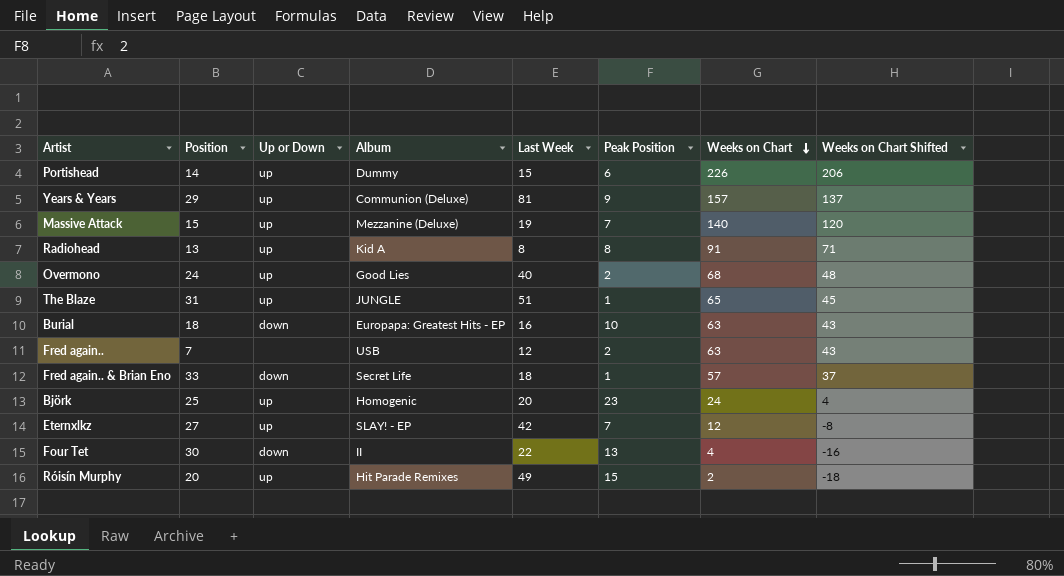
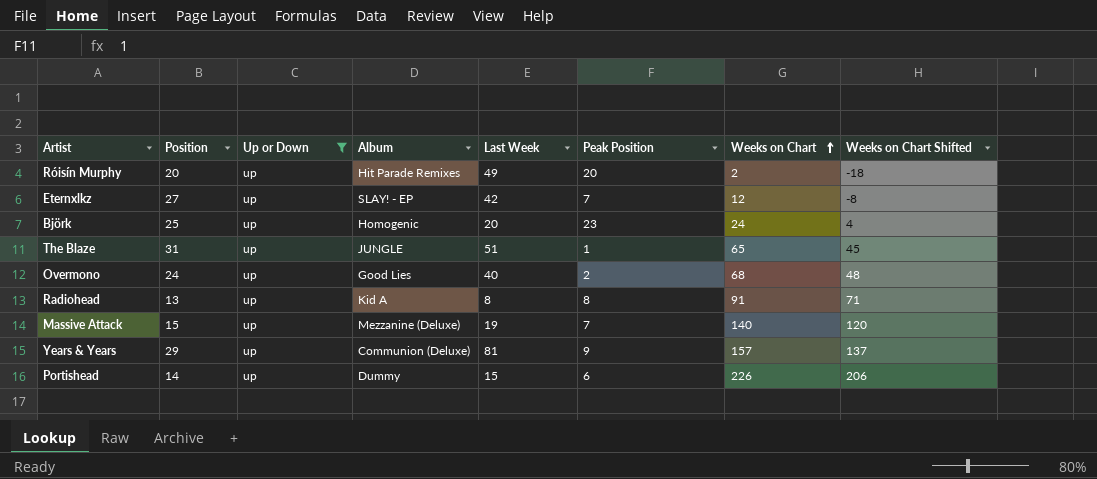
filter: none -> Up or Down = up
row order: Weeks on Chart descending -> Weeks on Chart ascending
Róisín Murphy | Peak Position: 15 -> 20

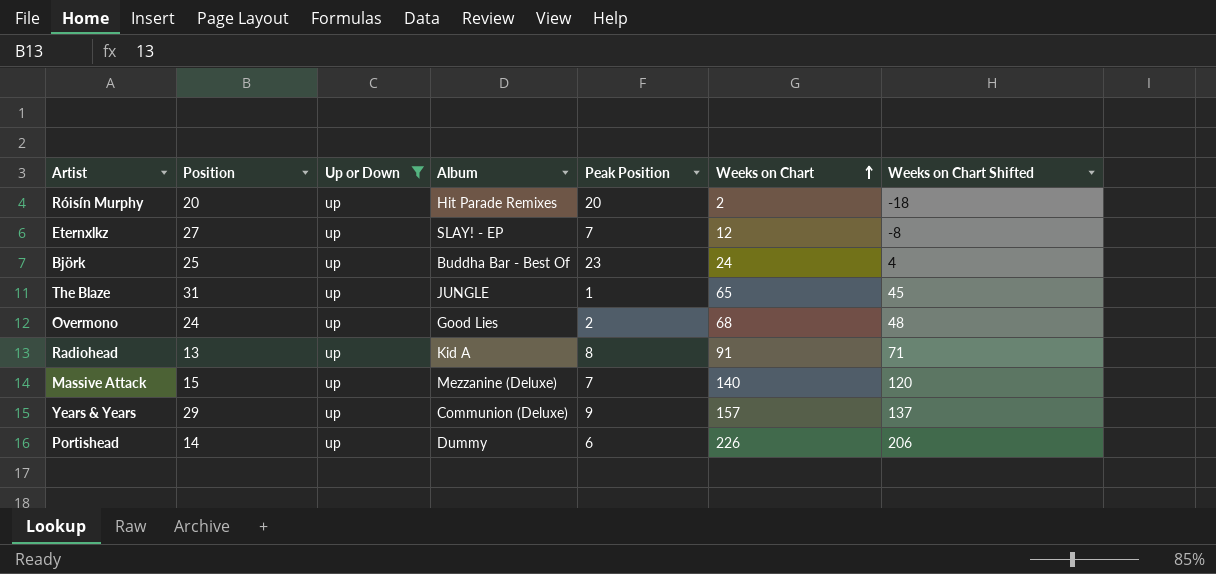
column Last Week | position: 5 -> none
Björk | Album: Homogenic -> Buddha Bar - Best Of

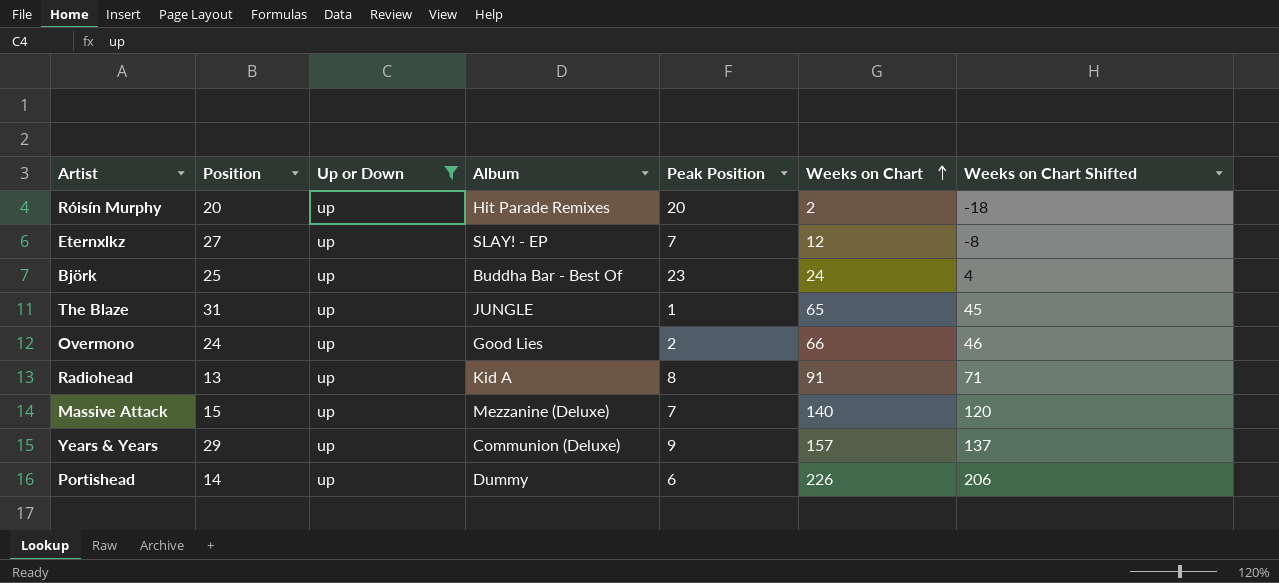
Overmono | Weeks on Chart: 68 -> 66
Overmono | Weeks on Chart Shifted: 48 -> 46

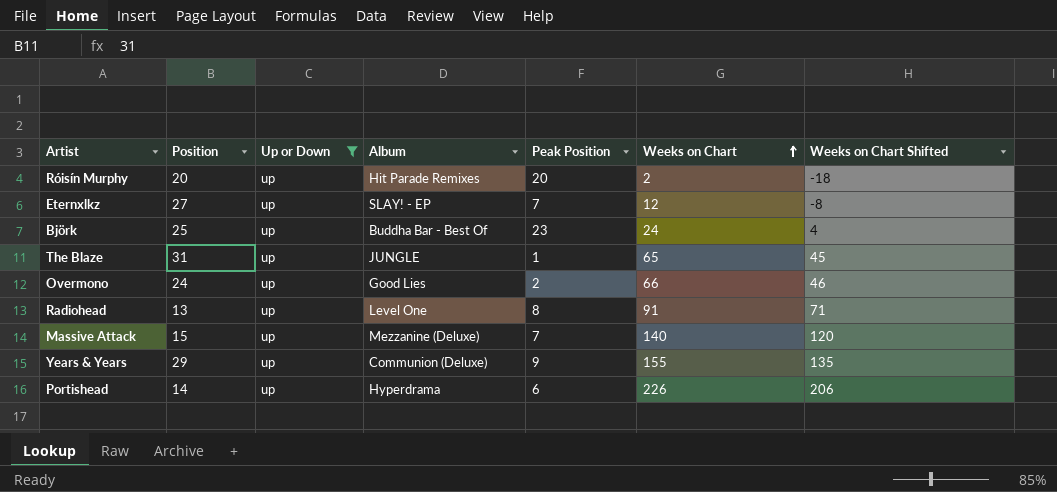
Radiohead | Album: Kid A -> Level One
Years & Years | Weeks on Chart: 157 -> 155
Years & Years | Weeks on Chart Shifted: 137 -> 135
Portishead | Album: Dummy -> Hyperdrama

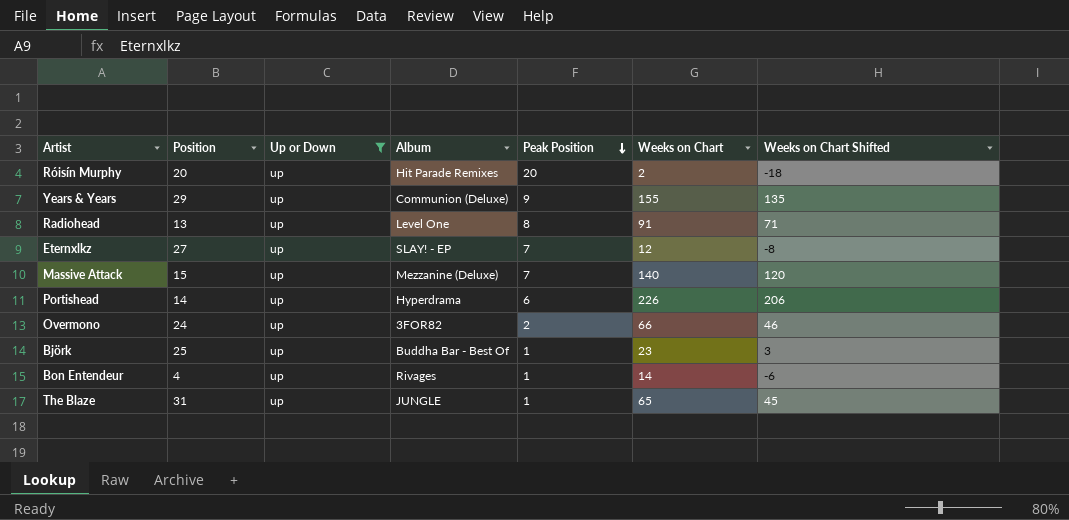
row order: Weeks on Chart ascending -> Peak Position descending
Overmono | Album: Good Lies -> 3FOR82
Björk | Peak Position: 23 -> 1
Björk | Weeks on Chart: 24 -> 23
Björk | Weeks on Chart Shifted: 4 -> 3
row Bon Entendeur: none -> 4 | up | Rivages | 1 | 14 | -6

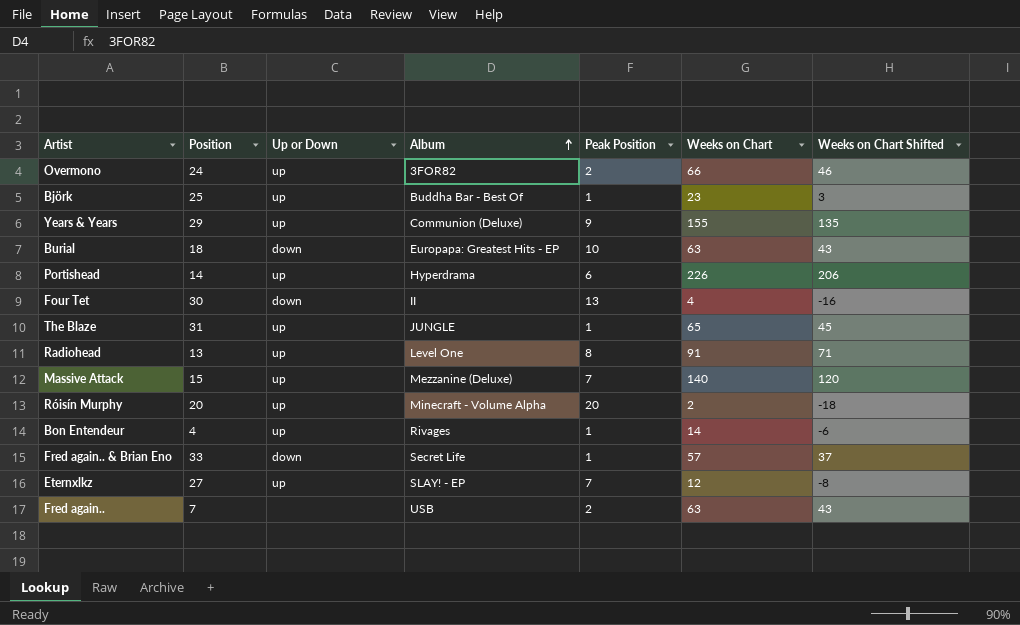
filter: Up or Down = up -> none
row order: Peak Position descending -> Album ascending
Róisín Murphy | Album: Hit Parade Remixes -> Minecraft - Volume Alpha

